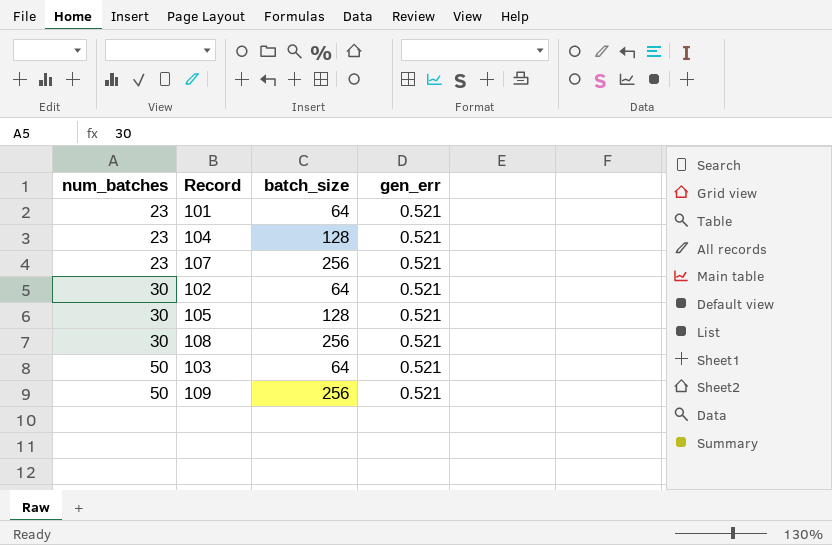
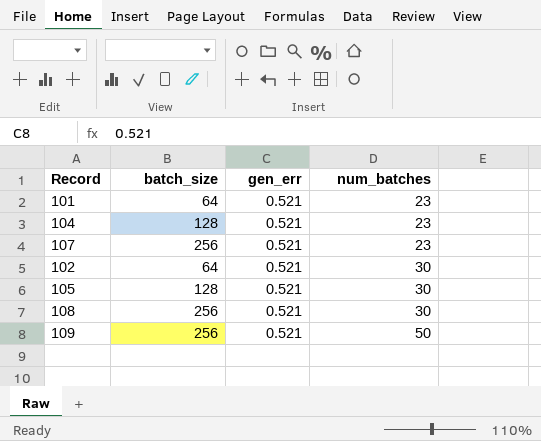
column num_batches | position: 1 -> 4
row 103: 50 | 64 | 0.521 -> none

